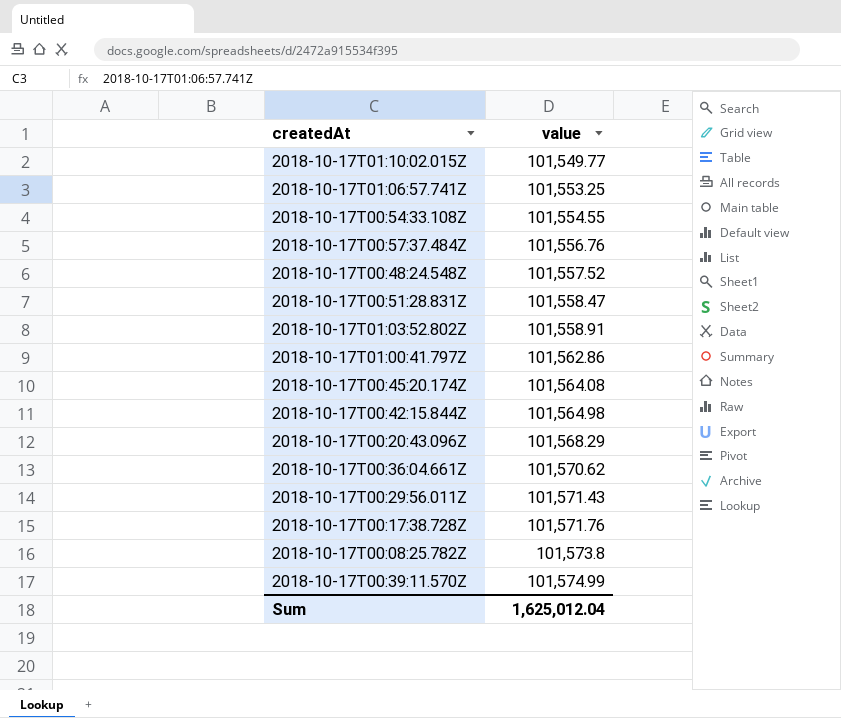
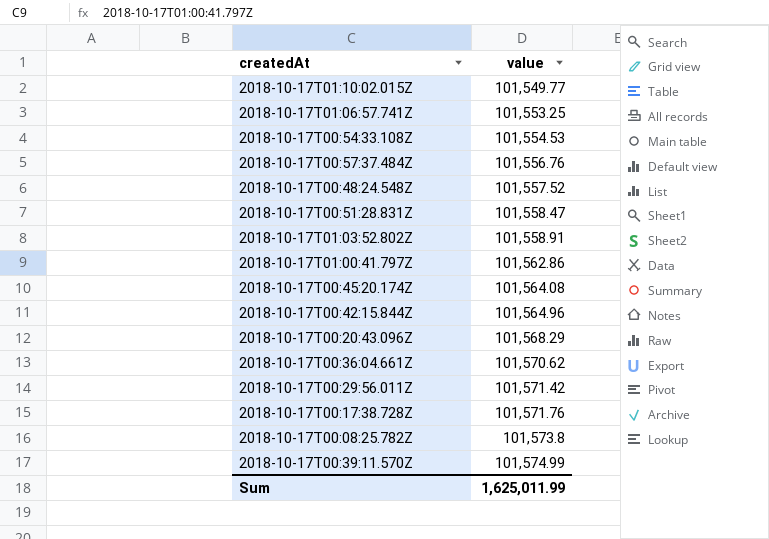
2018-10-17T00:54:33.108Z | value: 101,554.55 -> 101,554.53
2018-10-17T00:42:15.844Z | value: 101,564.98 -> 101,564.96
2018-10-17T00:29:56.011Z | value: 101,571.43 -> 101,571.42
Sum | value: 1,625,012.04 -> 1,625,011.99

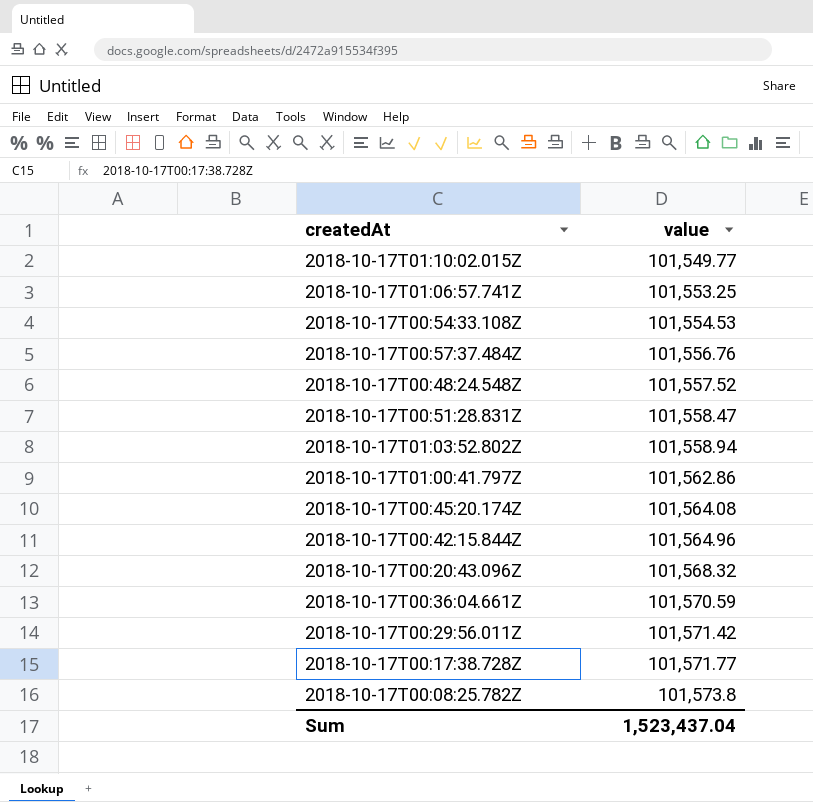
row 2018-10-17T00:39:11.570Z: 101,574.99 -> none
2018-10-17T01:03:52.802Z | value: 101,558.91 -> 101,558.94
2018-10-17T00:20:43.096Z | value: 101,568.29 -> 101,568.32
2018-10-17T00:36:04.661Z | value: 101,570.62 -> 101,570.59
2018-10-17T00:17:38.728Z | value: 101,571.76 -> 101,571.77
Sum | value: 1,625,011.99 -> 1,523,437.04

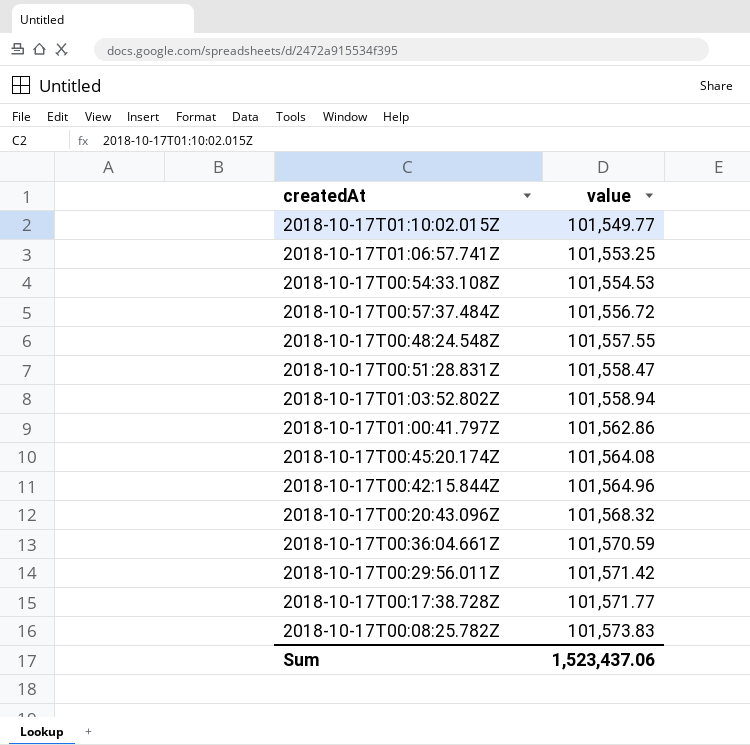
2018-10-17T00:57:37.484Z | value: 101,556.76 -> 101,556.72
2018-10-17T00:48:24.548Z | value: 101,557.52 -> 101,557.55
2018-10-17T00:08:25.782Z | value: 101,573.8 -> 101,573.83
Sum | value: 1,523,437.04 -> 1,523,437.06

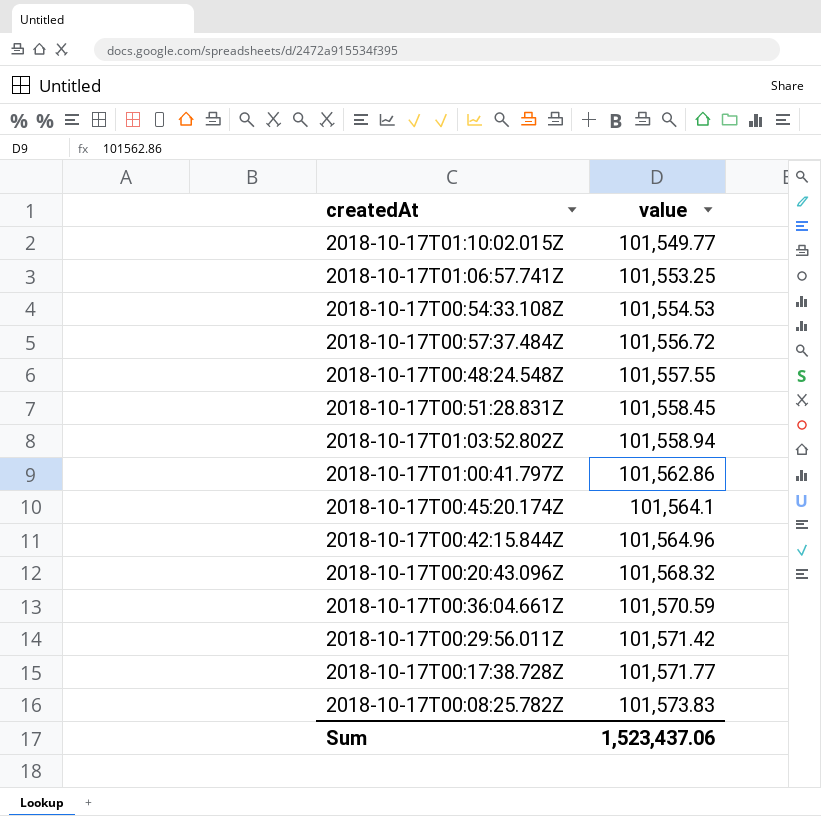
2018-10-17T00:51:28.831Z | value: 101,558.47 -> 101,558.45
2018-10-17T00:45:20.174Z | value: 101,564.08 -> 101,564.1

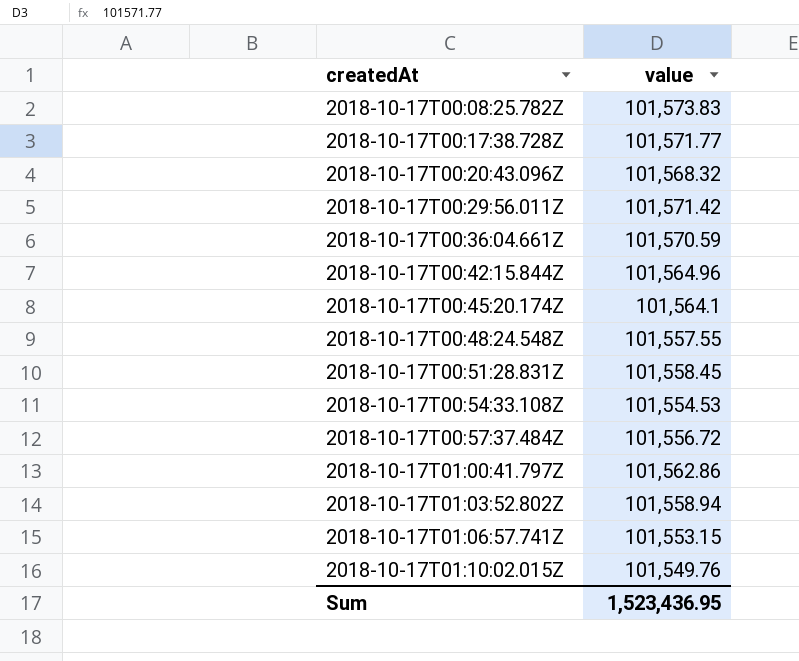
row order: value ascending -> createdAt ascending
2018-10-17T01:06:57.741Z | value: 101,553.25 -> 101,553.15
2018-10-17T01:10:02.015Z | value: 101,549.77 -> 101,549.76
Sum | value: 1,523,437.06 -> 1,523,436.95

